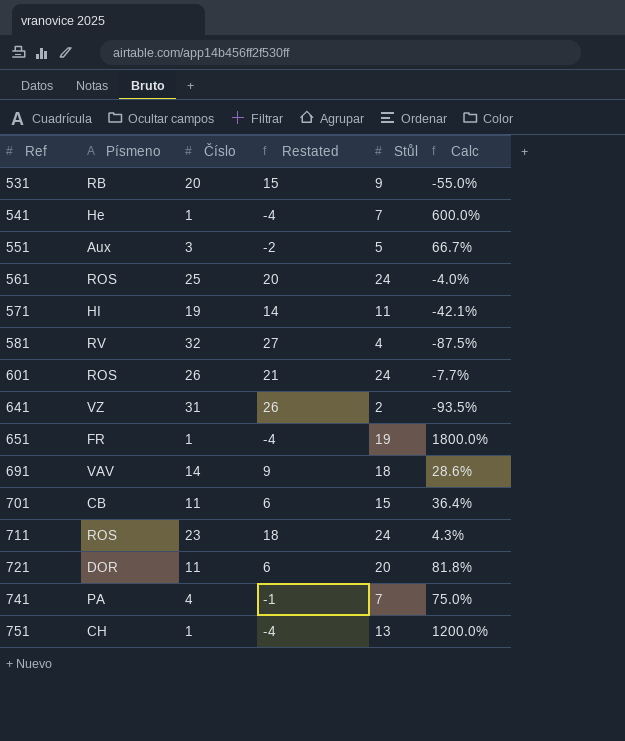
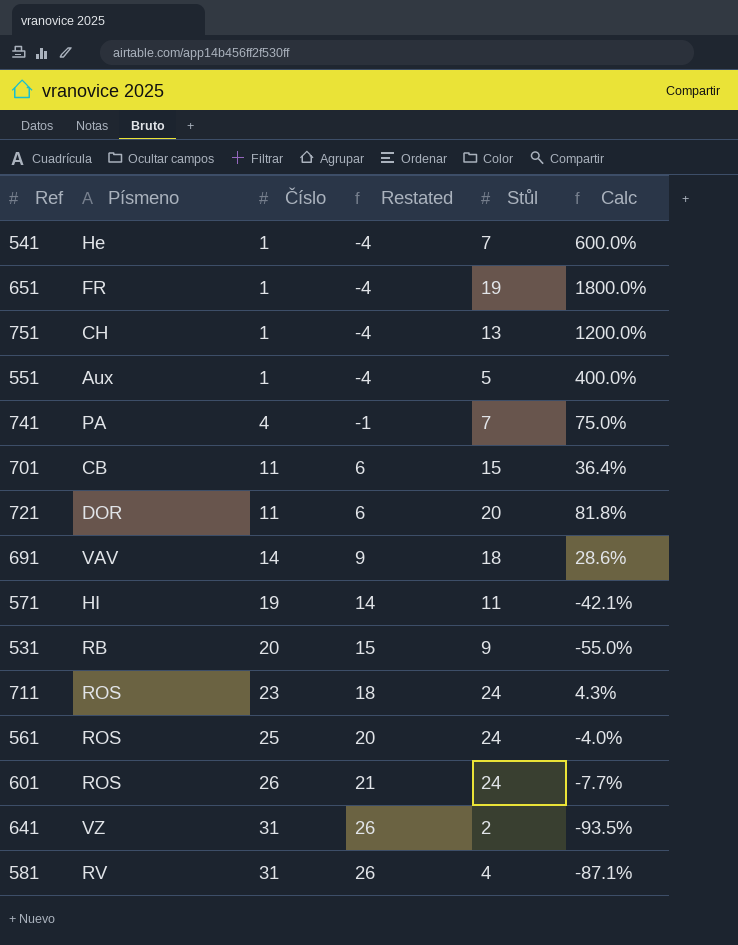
row order: Ref ascending -> Číslo ascending
551 | Číslo: 3 -> 1
551 | Restated: -2 -> -4
551 | Calc: 66.7% -> 400.0%
581 | Číslo: 32 -> 31
581 | Restated: 27 -> 26
581 | Calc: -87.5% -> -87.1%

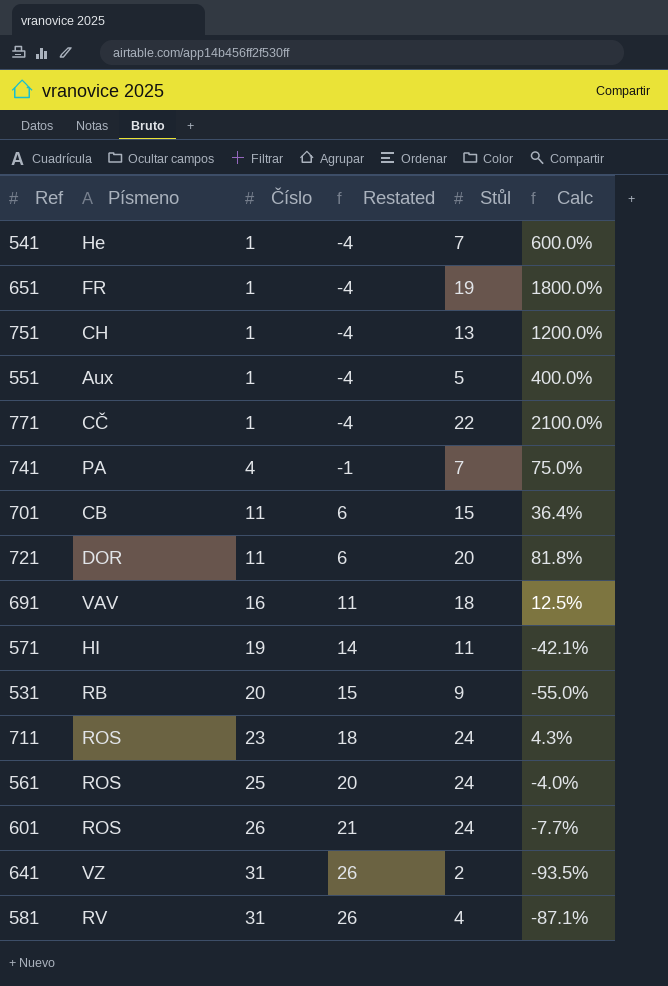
row 771: none -> CČ | 1 | -4 | 22 | 2100.0%
691 | Číslo: 14 -> 16
691 | Restated: 9 -> 11
691 | Calc: 28.6% -> 12.5%

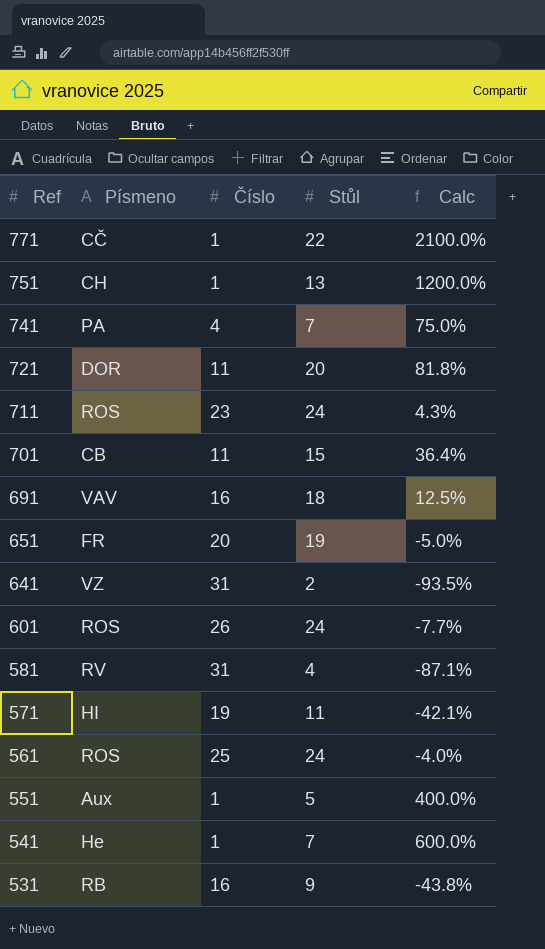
row order: Číslo ascending -> Ref descending
column Restated | formula: [Číslo] - 5 -> none
651 | Číslo: 1 -> 20
651 | Calc: 1800.0% -> -5.0%
531 | Číslo: 20 -> 16
531 | Calc: -55.0% -> -43.8%

